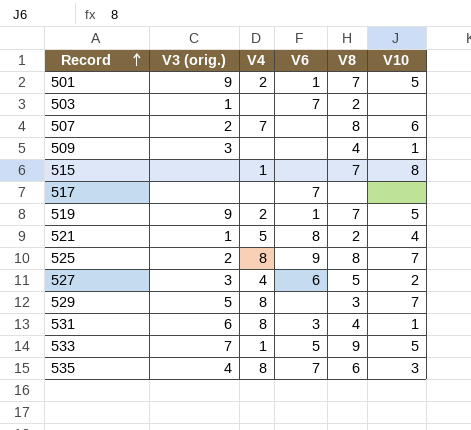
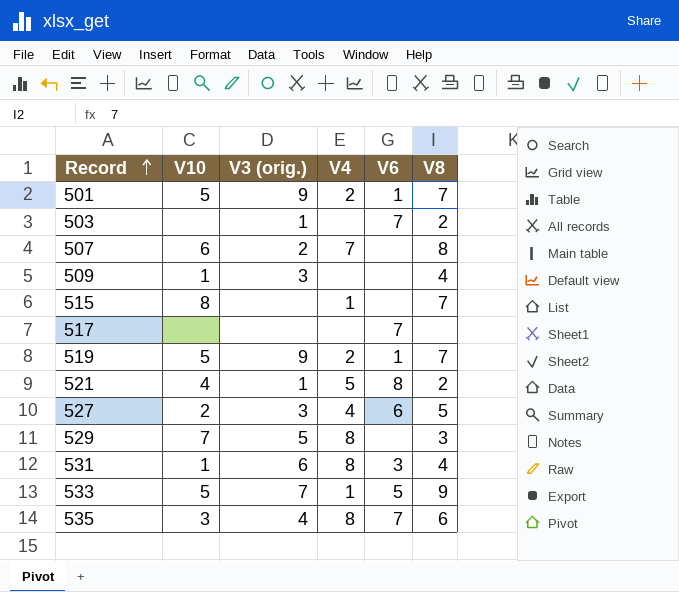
column V10 | position: 6 -> 2
row 525: 2 | 8 | 9 | 8 | 7 -> none

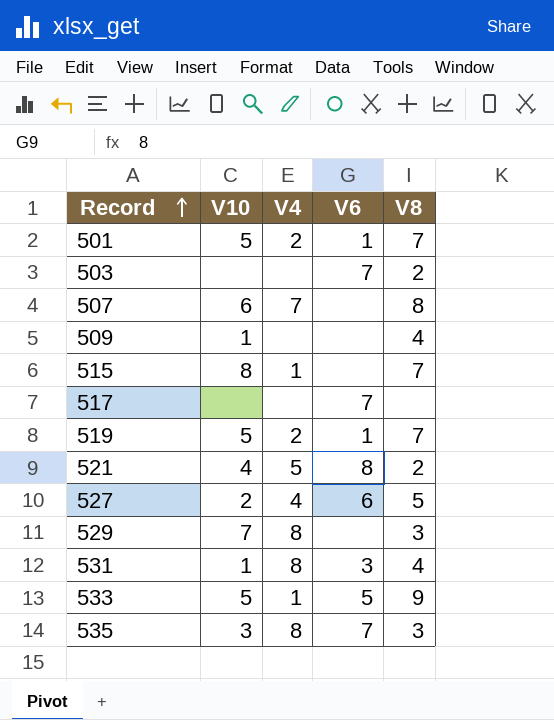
column V3 (orig.) | position: 3 -> none
535 | V8: 6 -> 3

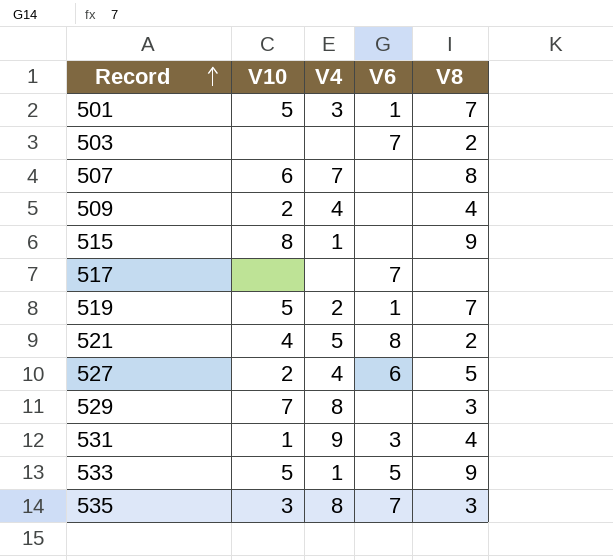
501 | V4: 2 -> 3
509 | V10: 1 -> 2
509 | V4: none -> 4
515 | V8: 7 -> 9
531 | V4: 8 -> 9

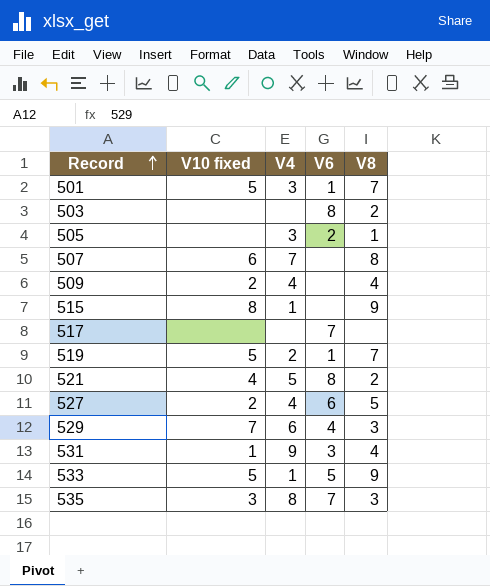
column name: V10 -> V10 fixed
503 | V6: 7 -> 8
row 505: none -> none | 3 | 2 | 1
529 | V4: 8 -> 6
529 | V6: none -> 4

